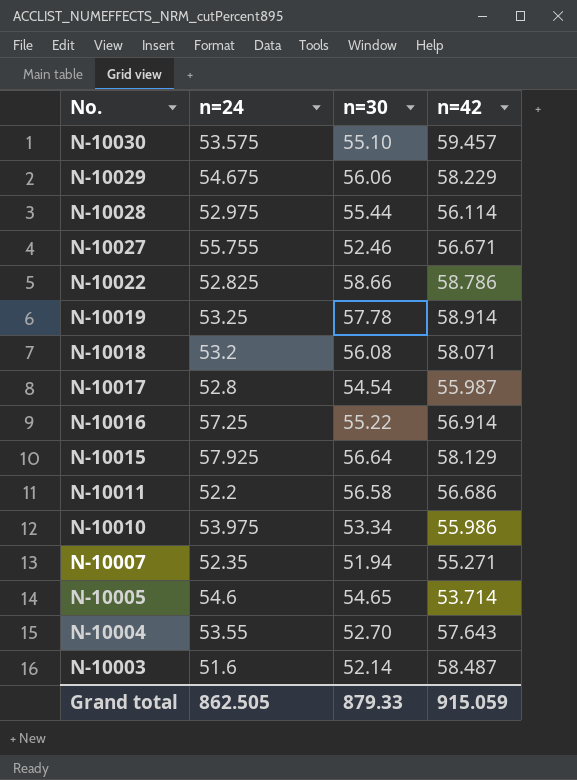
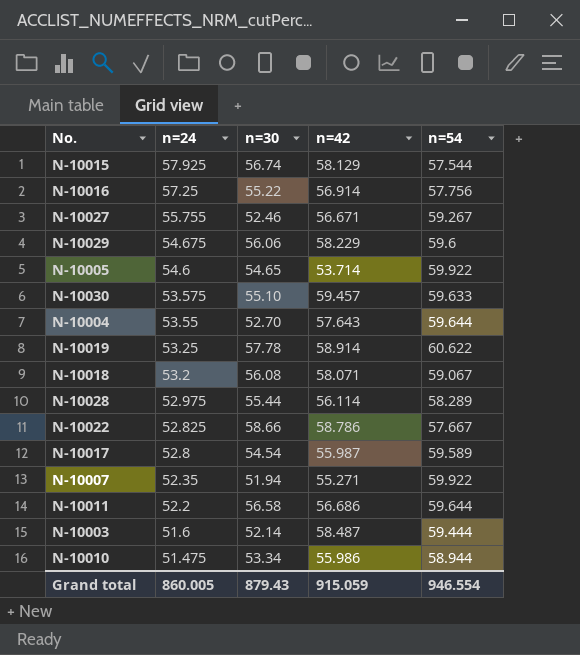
row order: No. descending -> n=24 descending
column n=54 | position: none -> 5
N-10015 | n=30: 56.64 -> 56.74
N-10010 | n=24: 53.975 -> 51.475
Grand total | n=24: 862.505 -> 860.005
Grand total | n=30: 879.33 -> 879.43

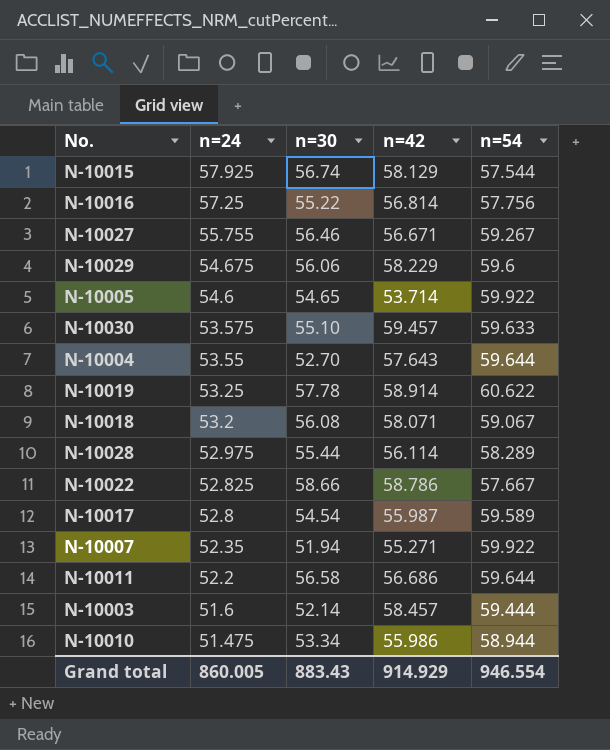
N-10016 | n=42: 56.914 -> 56.814
N-10027 | n=30: 52.46 -> 56.46
N-10003 | n=42: 58.487 -> 58.457
Grand total | n=30: 879.43 -> 883.43
Grand total | n=42: 915.059 -> 914.929

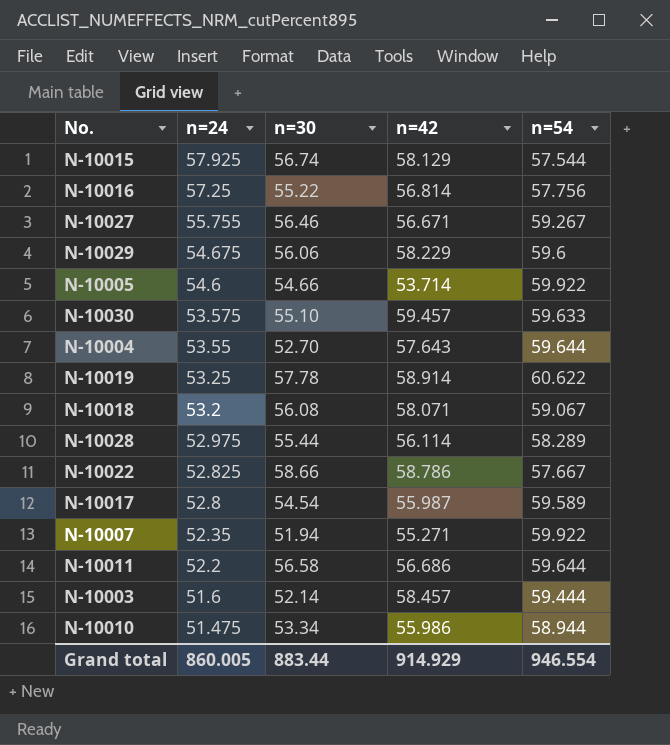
N-10005 | n=30: 54.65 -> 54.66
Grand total | n=30: 883.43 -> 883.44

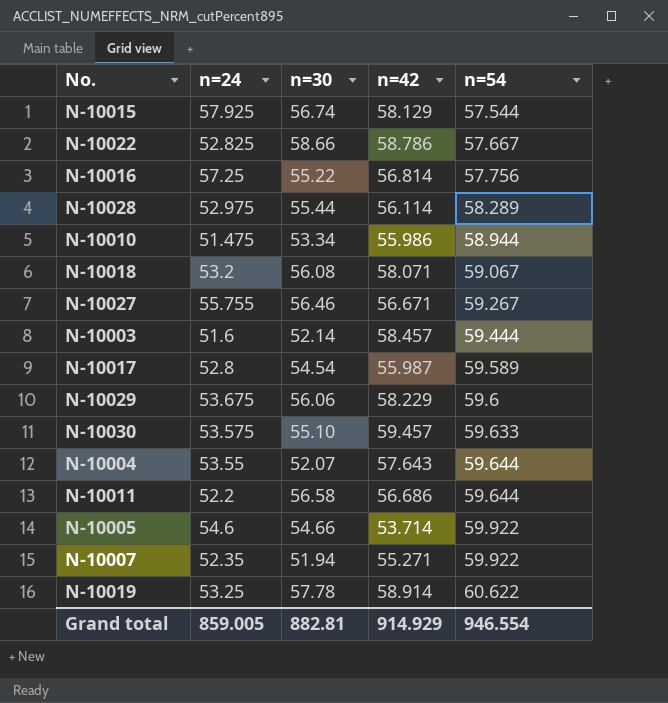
row order: n=24 descending -> n=54 ascending
N-10029 | n=24: 54.675 -> 53.675
N-10004 | n=30: 52.70 -> 52.07
Grand total | n=24: 860.005 -> 859.005
Grand total | n=30: 883.44 -> 882.81

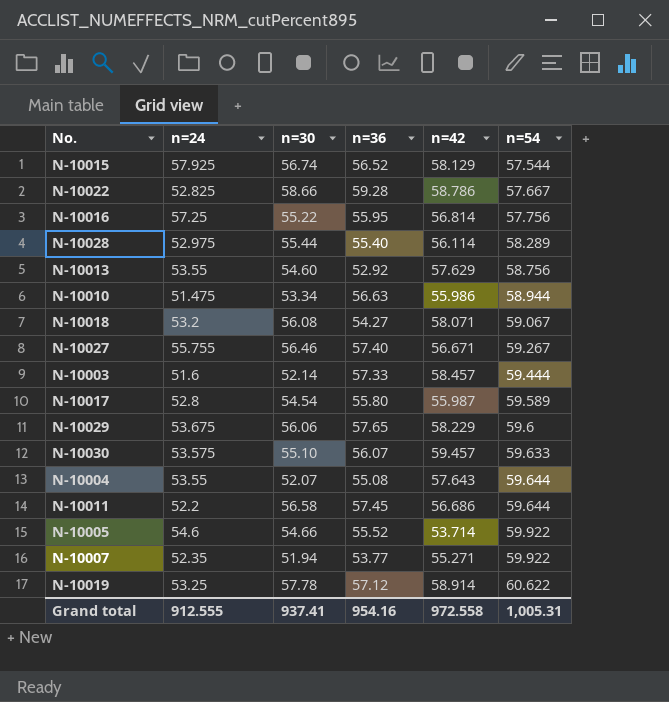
column n=36 | position: none -> 4
row N-10013: none -> 53.55 | 54.60 | 52.92 | 57.629 | 58.756
Grand total | n=24: 859.005 -> 912.555
Grand total | n=30: 882.81 -> 937.41
Grand total | n=42: 914.929 -> 972.558
Grand total | n=54: 946.554 -> 1,005.31

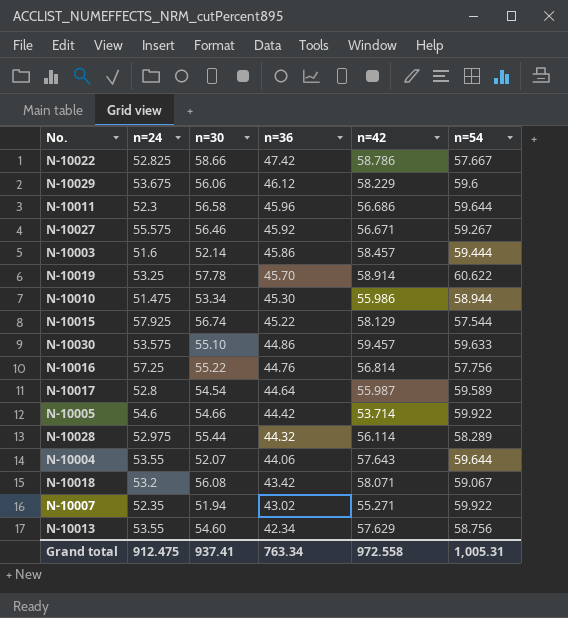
row order: n=54 ascending -> n=36 descending
N-10022 | n=36: 59.28 -> 47.42
N-10029 | n=36: 57.65 -> 46.12
N-10011 | n=24: 52.2 -> 52.3
N-10011 | n=36: 57.45 -> 45.96
N-10027 | n=24: 55.755 -> 55.575
N-10027 | n=36: 57.40 -> 45.92
N-10003 | n=36: 57.33 -> 45.86
N-10019 | n=36: 57.12 -> 45.70
N-10010 | n=36: 56.63 -> 45.30
N-10015 | n=36: 56.52 -> 45.22
N-10030 | n=36: 56.07 -> 44.86
N-10016 | n=36: 55.95 -> 44.76
N-10017 | n=36: 55.80 -> 44.64
N-10005 | n=36: 55.52 -> 44.42
N-10028 | n=36: 55.40 -> 44.32
N-10004 | n=36: 55.08 -> 44.06
N-10018 | n=36: 54.27 -> 43.42
N-10007 | n=36: 53.77 -> 43.02
N-10013 | n=36: 52.92 -> 42.34
Grand total | n=24: 912.555 -> 912.475
Grand total | n=36: 954.16 -> 763.34

